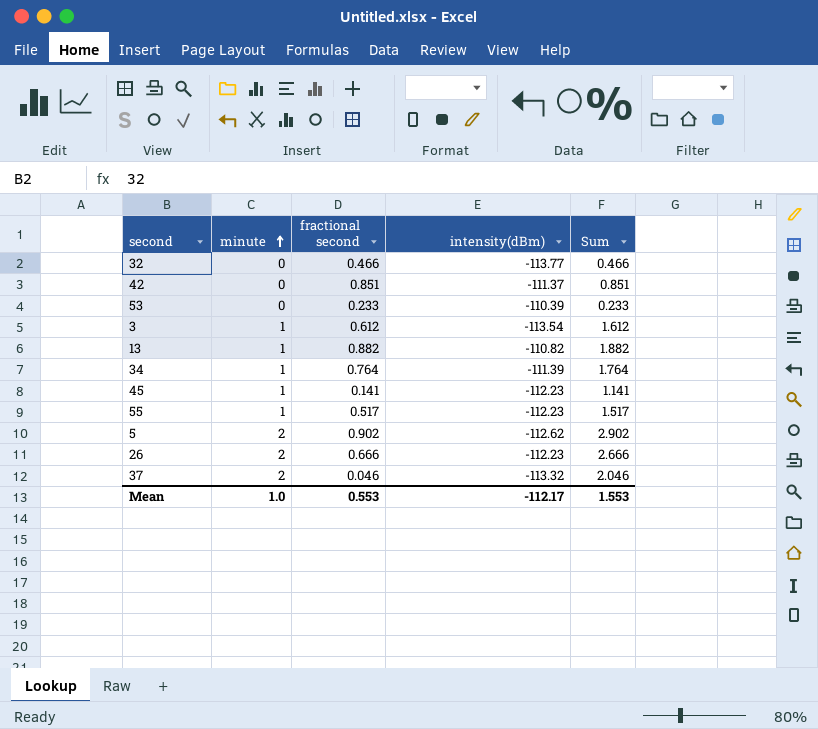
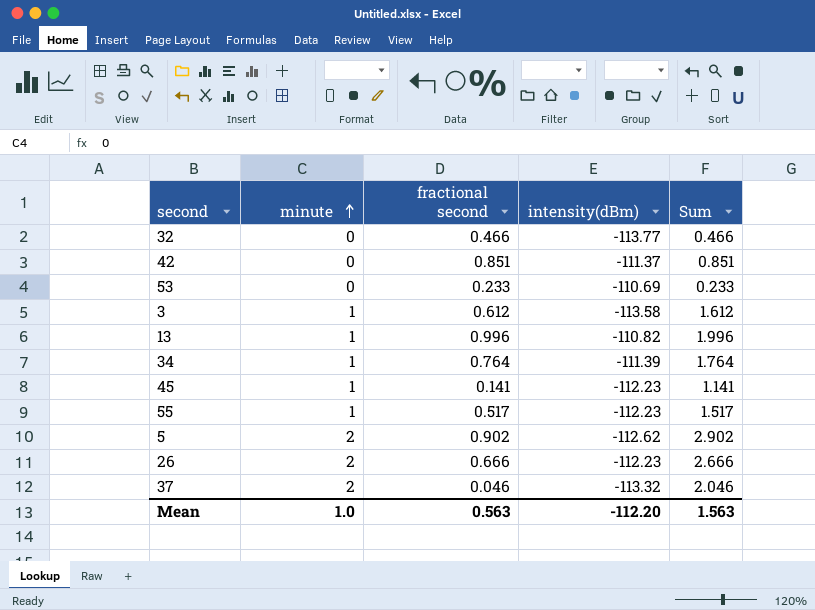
53 | intensity(dBm): -110.39 -> -110.69
3 | intensity(dBm): -113.54 -> -113.58
13 | fractional second: 0.882 -> 0.996
13 | Sum: 1.882 -> 1.996
Mean | fractional second: 0.553 -> 0.563
Mean | intensity(dBm): -112.17 -> -112.20
Mean | Sum: 1.553 -> 1.563

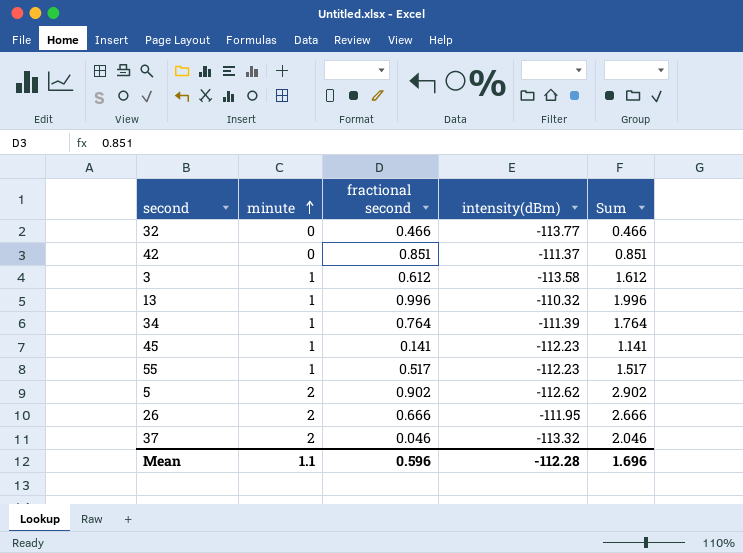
row 53: 0 | 0.233 | -110.69 | 0.233 -> none
13 | intensity(dBm): -110.82 -> -110.32
26 | intensity(dBm): -112.23 -> -111.95
Mean | minute: 1.0 -> 1.1
Mean | fractional second: 0.563 -> 0.596
Mean | intensity(dBm): -112.20 -> -112.28
Mean | Sum: 1.563 -> 1.696

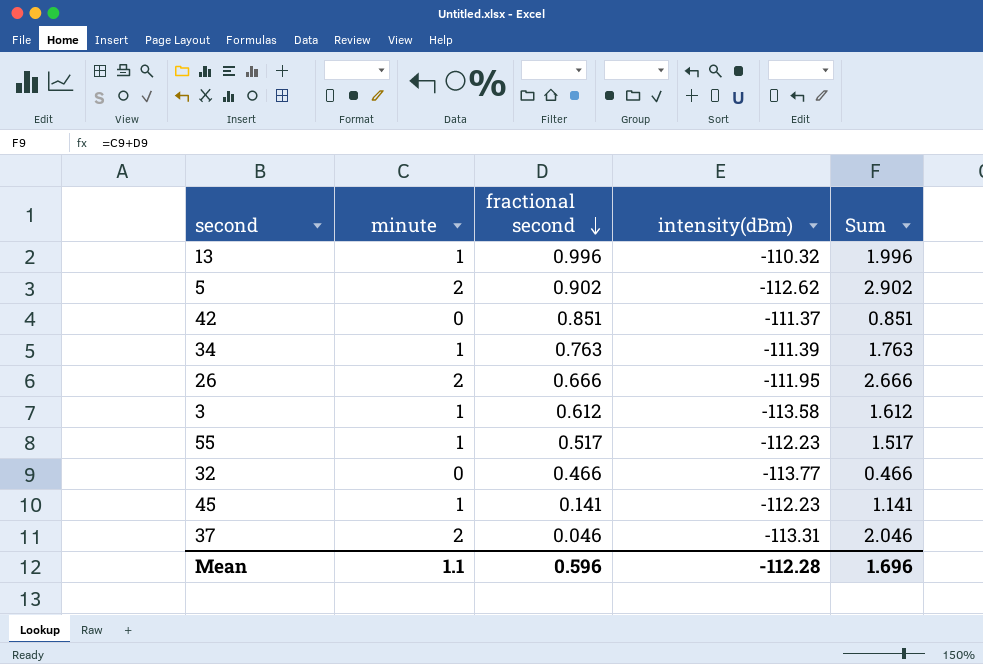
row order: minute ascending -> fractional second descending
34 | fractional second: 0.764 -> 0.763
34 | Sum: 1.764 -> 1.763
37 | intensity(dBm): -113.32 -> -113.31

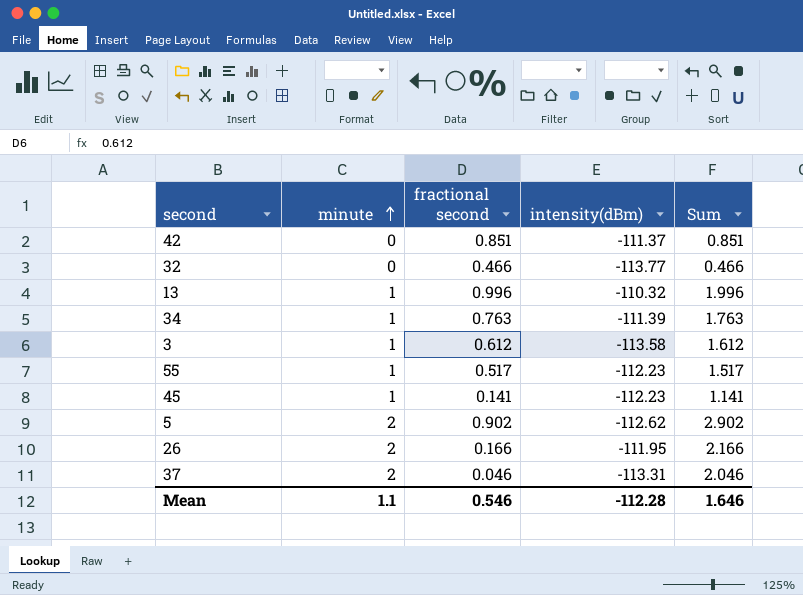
row order: fractional second descending -> minute ascending
26 | fractional second: 0.666 -> 0.166
26 | Sum: 2.666 -> 2.166
Mean | fractional second: 0.596 -> 0.546
Mean | Sum: 1.696 -> 1.646

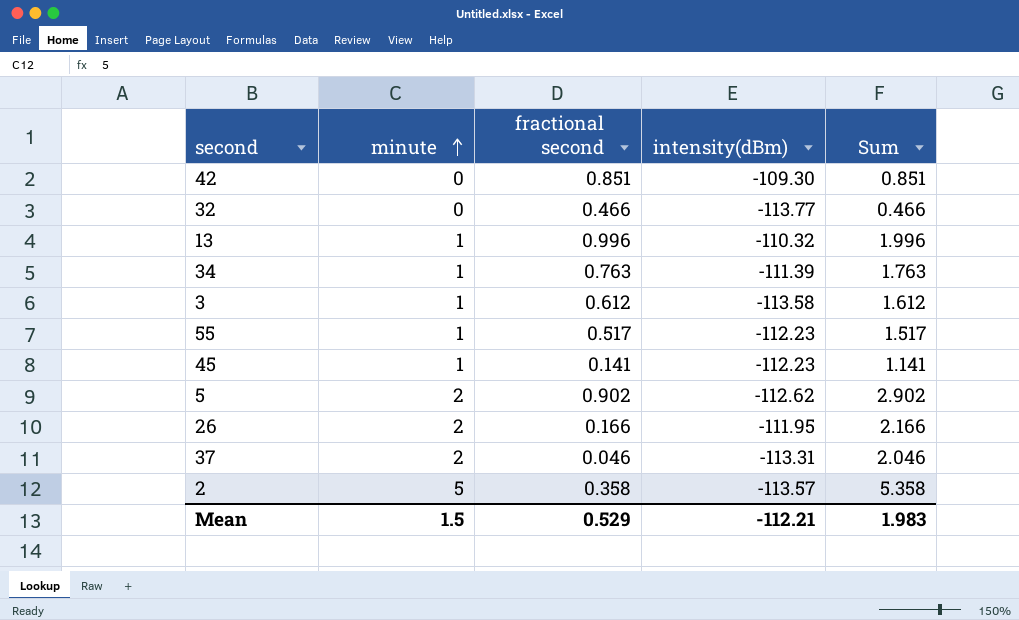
42 | intensity(dBm): -111.37 -> -109.30
row 2: none -> 5 | 0.358 | -113.57 | 5.358
Mean | minute: 1.1 -> 1.5
Mean | fractional second: 0.546 -> 0.529
Mean | intensity(dBm): -112.28 -> -112.21
Mean | Sum: 1.646 -> 1.983

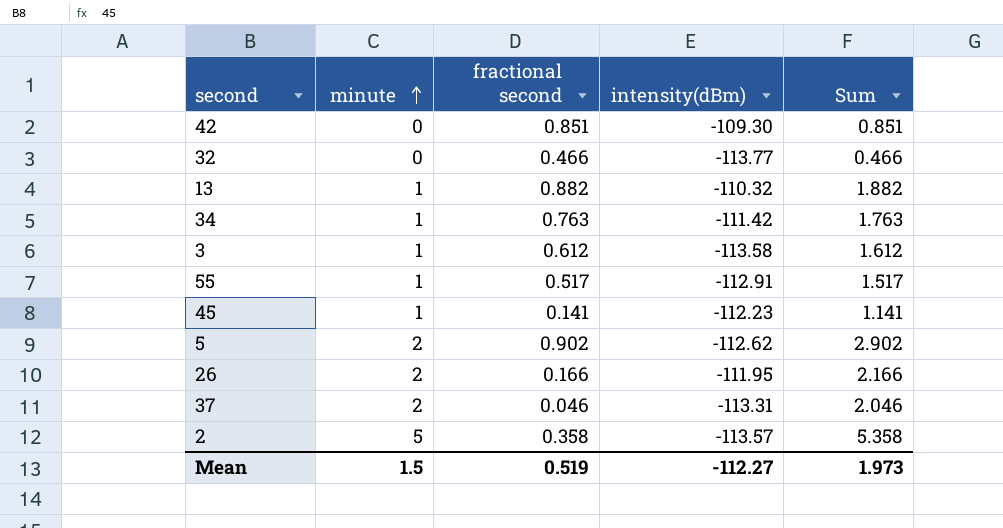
13 | fractional second: 0.996 -> 0.882
13 | Sum: 1.996 -> 1.882
34 | intensity(dBm): -111.39 -> -111.42
55 | intensity(dBm): -112.23 -> -112.91
Mean | fractional second: 0.529 -> 0.519
Mean | intensity(dBm): -112.21 -> -112.27
Mean | Sum: 1.983 -> 1.973

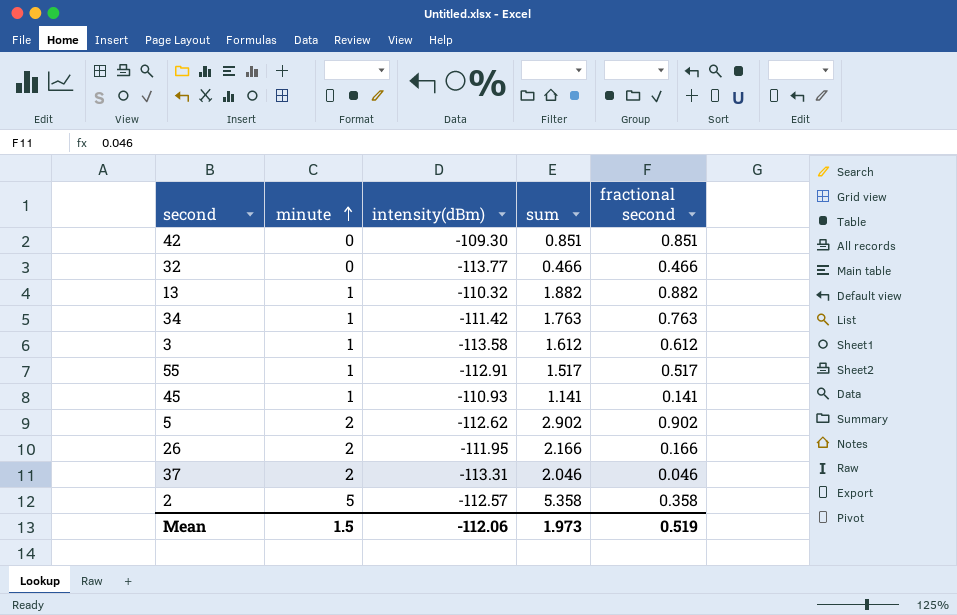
column name: Sum -> sum
column fractional second | position: 3 -> 5
45 | intensity(dBm): -112.23 -> -110.93
2 | intensity(dBm): -113.57 -> -112.57
Mean | intensity(dBm): -112.27 -> -112.06

